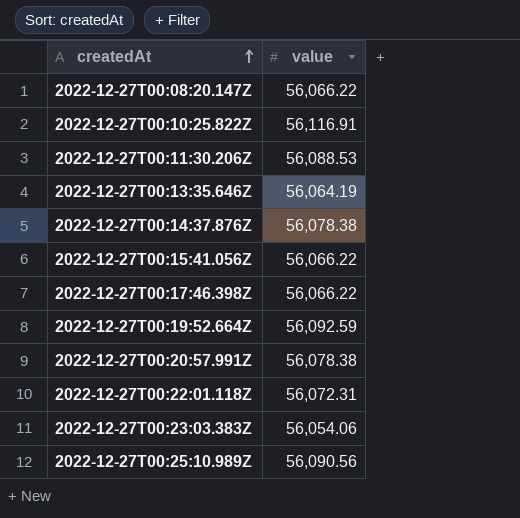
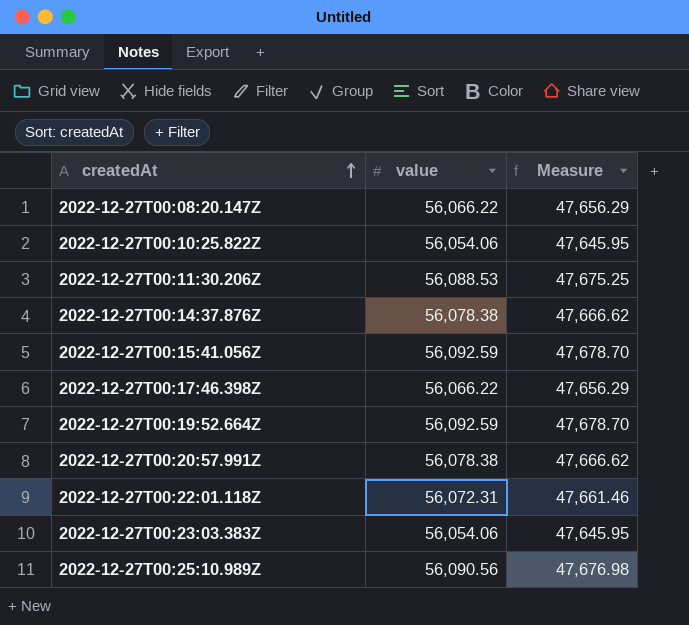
column Measure | formula: none -> [value] * 0.85
row 2022-12-27T00:13:35.646Z: 56,064.19 -> none
2022-12-27T00:10:25.822Z | value: 56,116.91 -> 56,054.06
2022-12-27T00:15:41.056Z | value: 56,066.22 -> 56,092.59

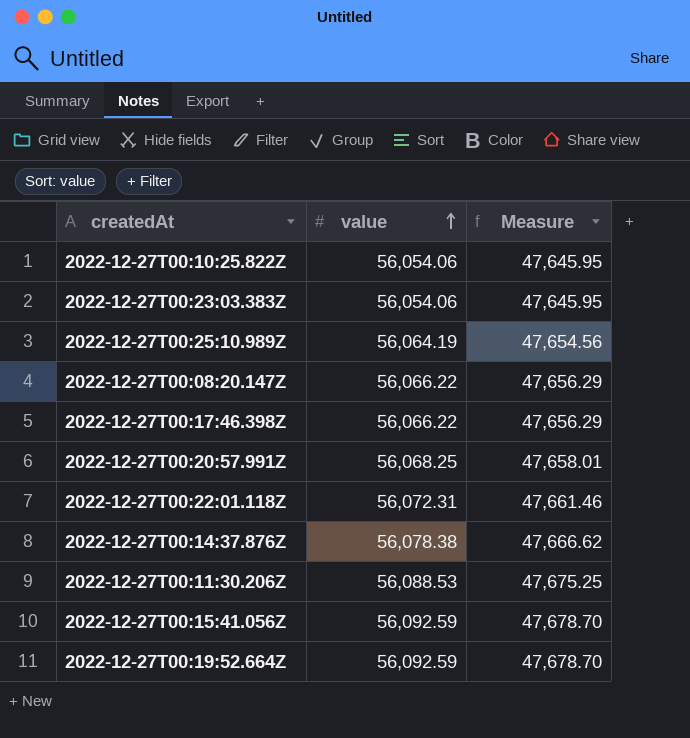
row order: createdAt ascending -> value ascending
2022-12-27T00:25:10.989Z | value: 56,090.56 -> 56,064.19
2022-12-27T00:25:10.989Z | Measure: 47,676.98 -> 47,654.56
2022-12-27T00:20:57.991Z | value: 56,078.38 -> 56,068.25
2022-12-27T00:20:57.991Z | Measure: 47,666.62 -> 47,658.01

